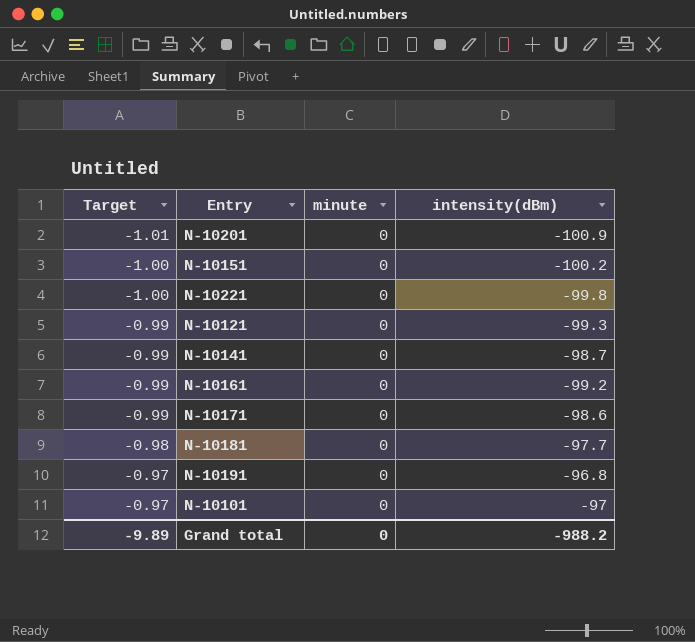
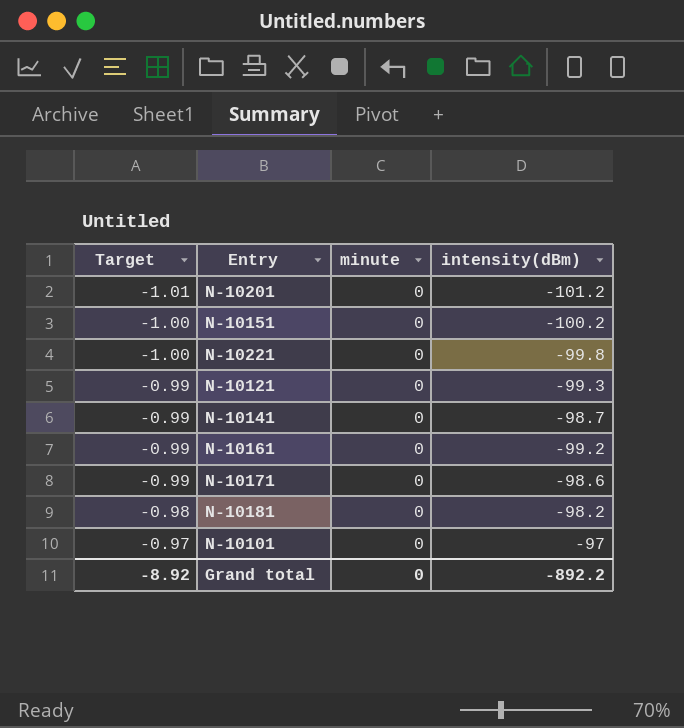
row N-10191: -0.97 | 0 | -96.8 -> none
N-10201 | intensity(dBm): -100.9 -> -101.2
N-10181 | intensity(dBm): -97.7 -> -98.2
Grand total | Target: -9.89 -> -8.92
Grand total | intensity(dBm): -988.2 -> -892.2

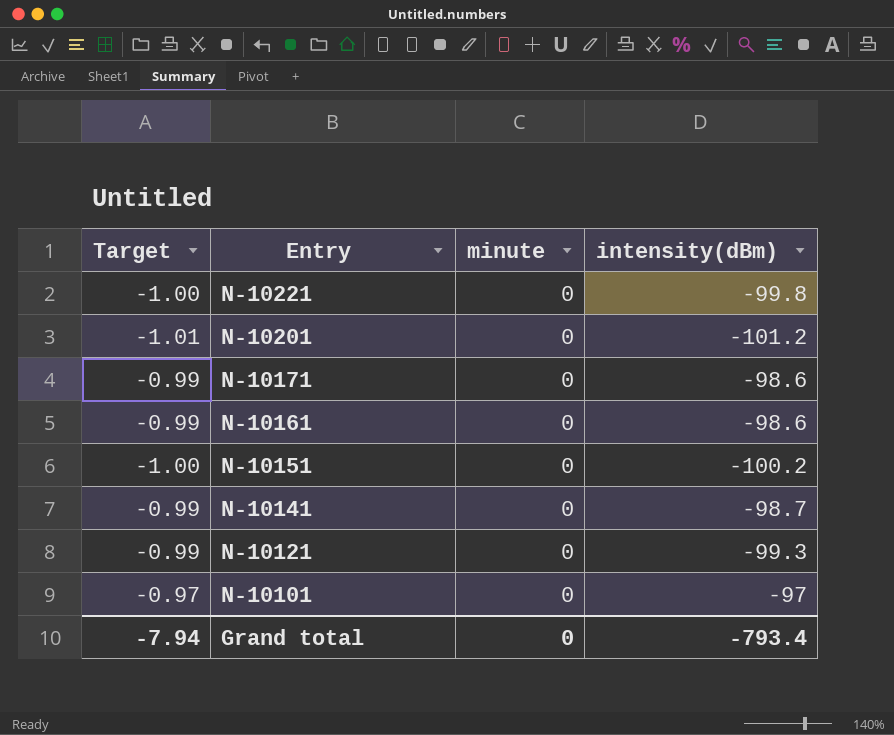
row order: Target ascending -> Entry descending
row N-10181: -0.98 | 0 | -98.2 -> none
N-10161 | intensity(dBm): -99.2 -> -98.6
Grand total | Target: -8.92 -> -7.94
Grand total | intensity(dBm): -892.2 -> -793.4

